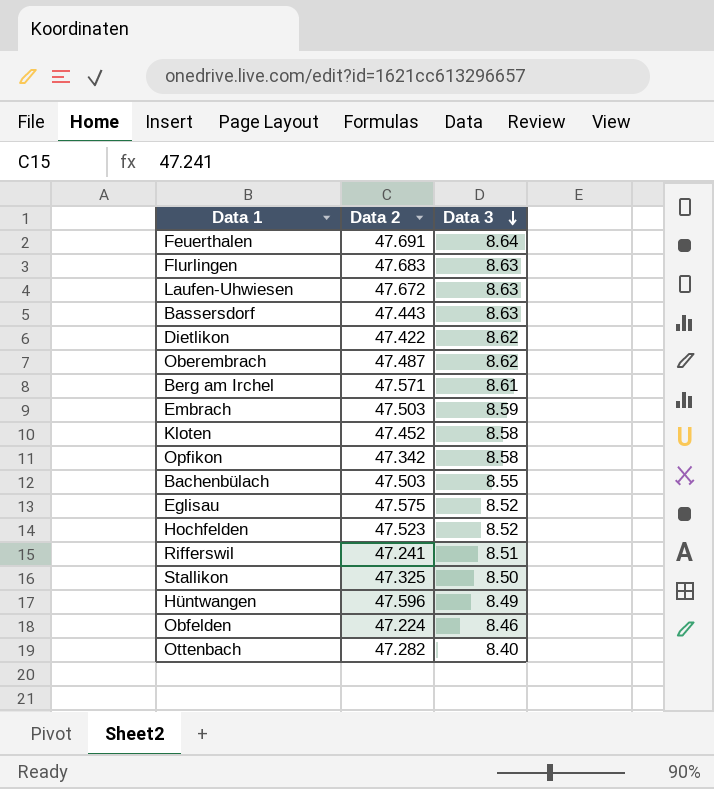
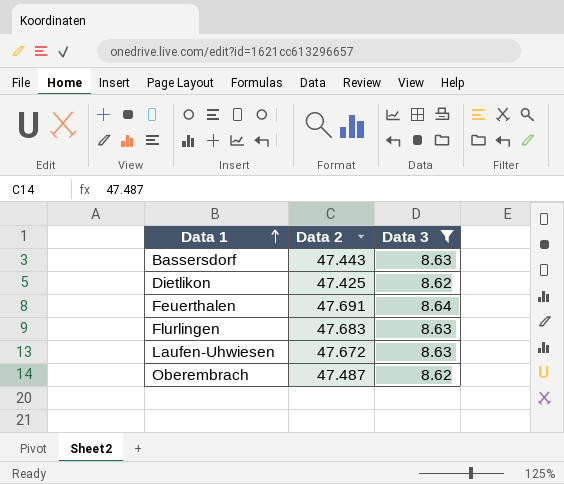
filter: none -> Data 3 >= 8.62
row order: Data 3 descending -> Data 1 ascending
Dietlikon | Data 2: 47.422 -> 47.425

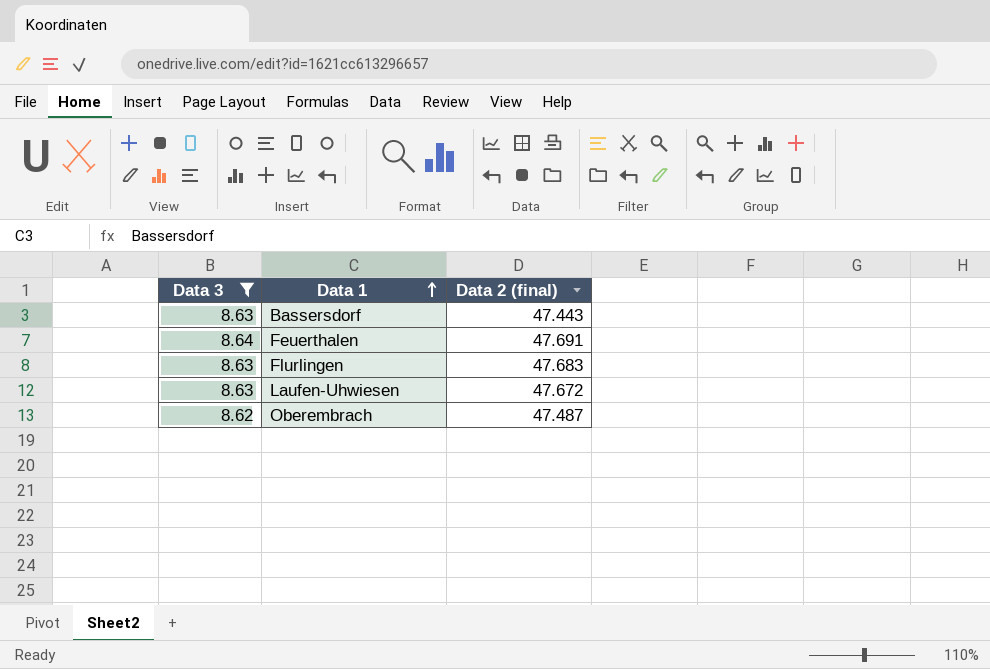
column Data 3 | position: 3 -> 1
column name: Data 2 -> Data 2 (final)
row Dietlikon: 47.425 | 8.62 -> none

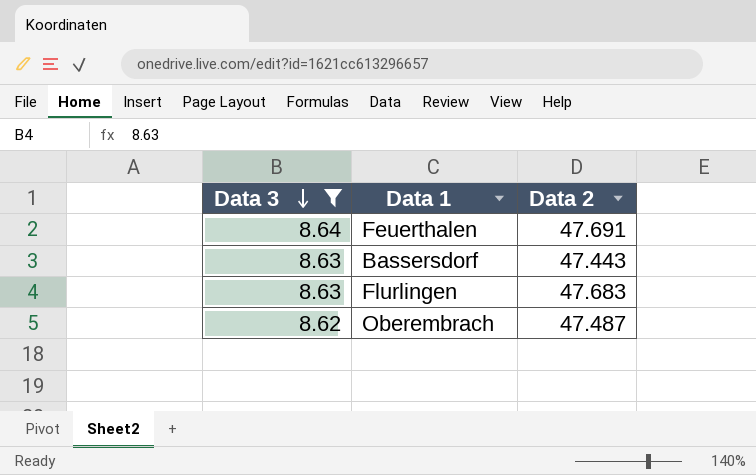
row order: Data 1 ascending -> Data 3 descending
column name: Data 2 (final) -> Data 2
row Laufen-Uhwiesen: 8.63 | 47.672 -> none

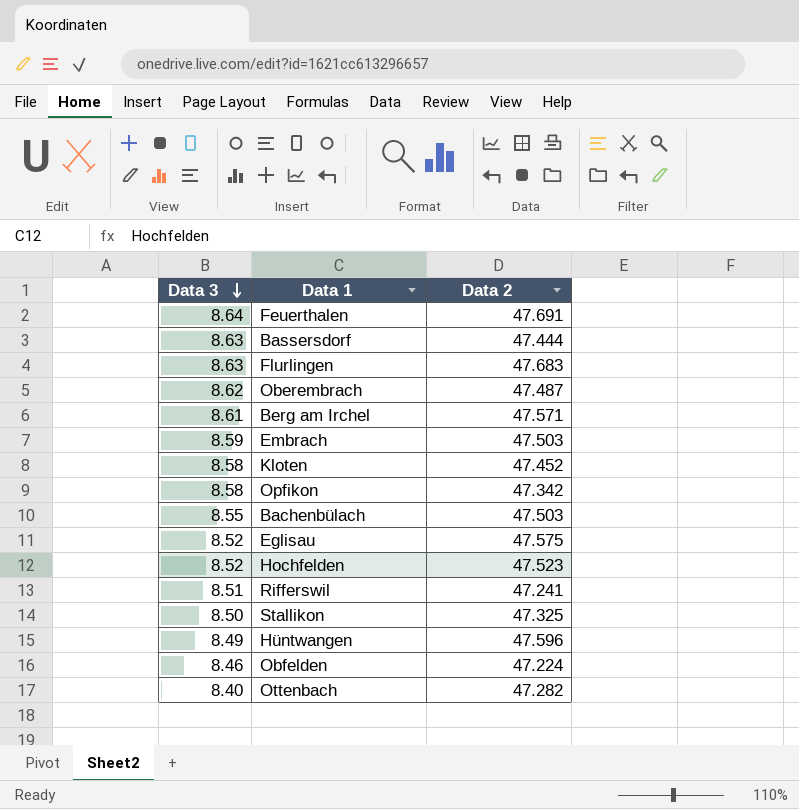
filter: Data 3 >= 8.62 -> none
Bassersdorf | Data 2: 47.443 -> 47.444

